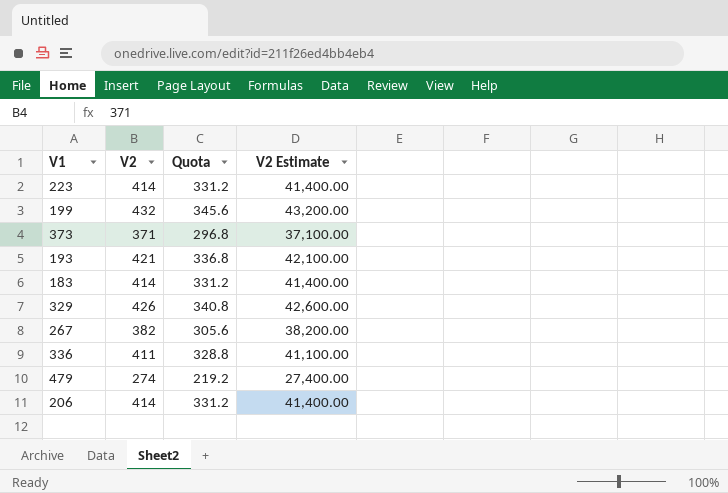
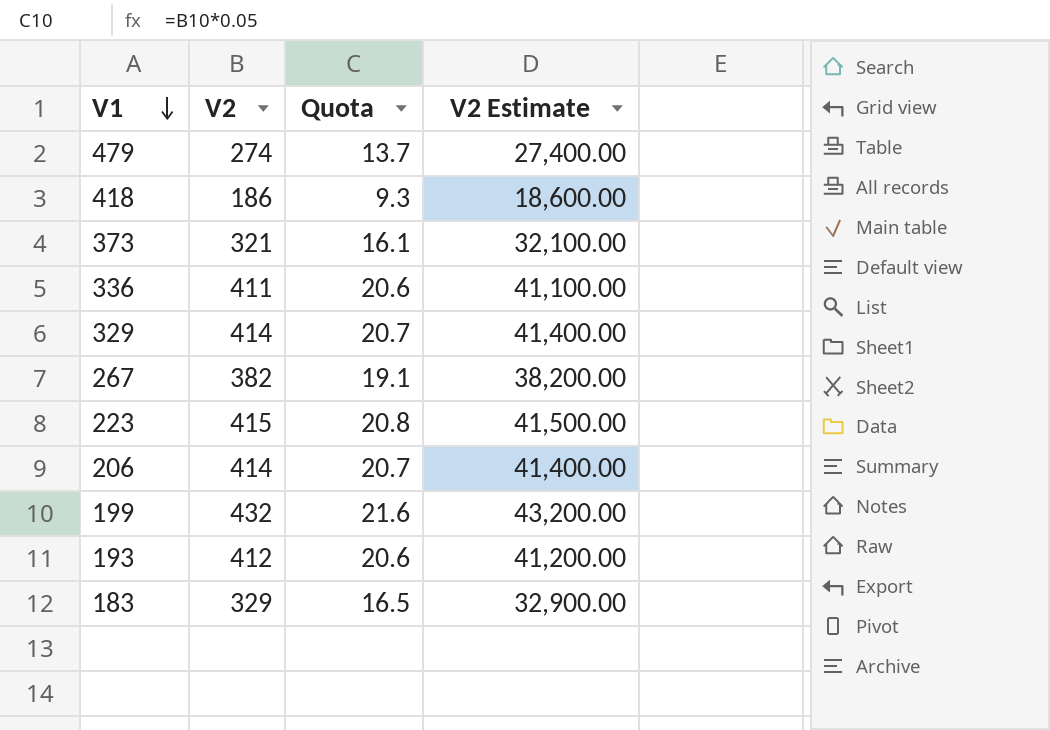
row order: none -> V1 descending
column Quota | formula: [V2] * 0.8 -> [V2] * 0.05
row 418: none -> 186 | 9.3 | 18,600.00
373 | V2: 371 -> 321
373 | V2 Estimate: 37,100.00 -> 32,100.00
329 | V2: 426 -> 414
329 | V2 Estimate: 42,600.00 -> 41,400.00
223 | V2: 414 -> 415
223 | V2 Estimate: 41,400.00 -> 41,500.00
193 | V2: 421 -> 412
193 | V2 Estimate: 42,100.00 -> 41,200.00
183 | V2: 414 -> 329
183 | V2 Estimate: 41,400.00 -> 32,900.00

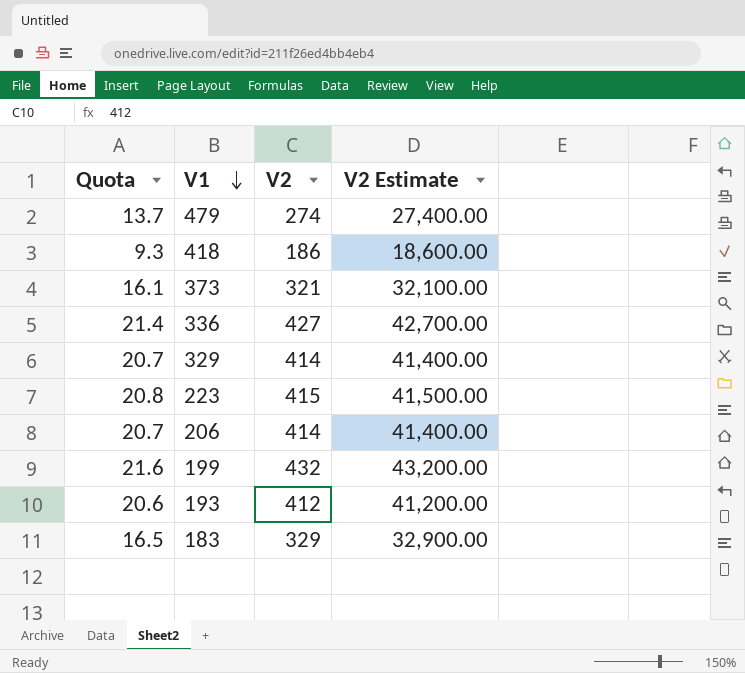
column Quota | position: 3 -> 1
row 267: 382 | 19.1 | 38,200.00 -> none
336 | Quota: 20.6 -> 21.4
336 | V2: 411 -> 427
336 | V2 Estimate: 41,100.00 -> 42,700.00

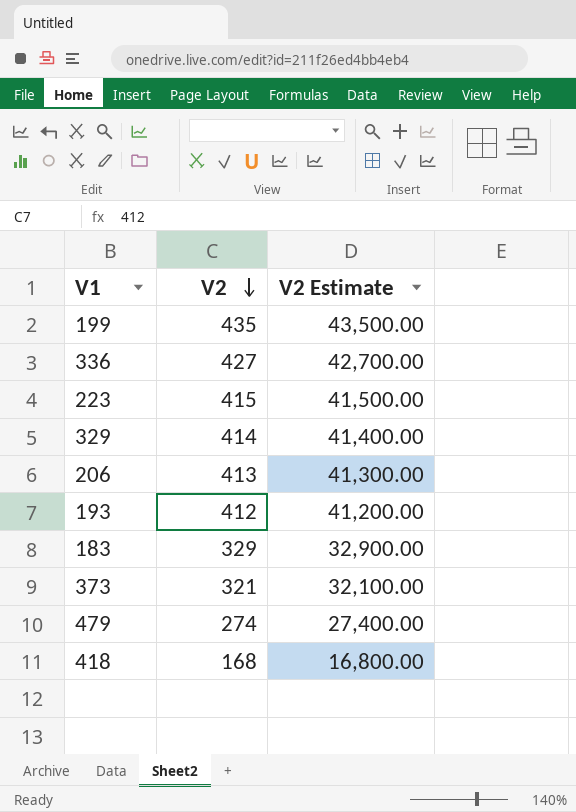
row order: V1 descending -> V2 descending
column Quota | formula: [V2] * 0.05 -> none
199 | V2: 432 -> 435
199 | V2 Estimate: 43,200.00 -> 43,500.00
206 | V2: 414 -> 413
206 | V2 Estimate: 41,400.00 -> 41,300.00
418 | V2: 186 -> 168
418 | V2 Estimate: 18,600.00 -> 16,800.00

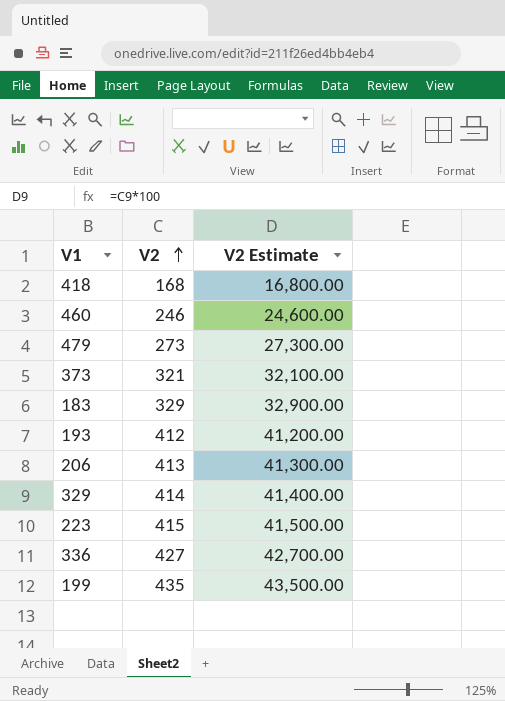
row order: V2 descending -> V2 ascending
row 460: none -> 246 | 24,600.00
479 | V2: 274 -> 273
479 | V2 Estimate: 27,400.00 -> 27,300.00

